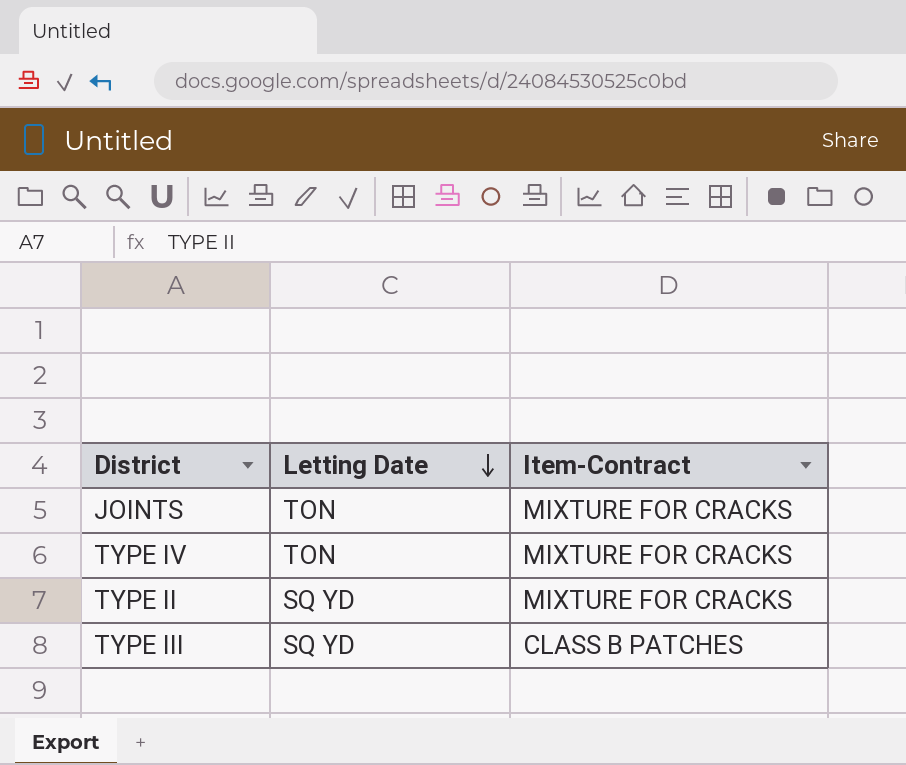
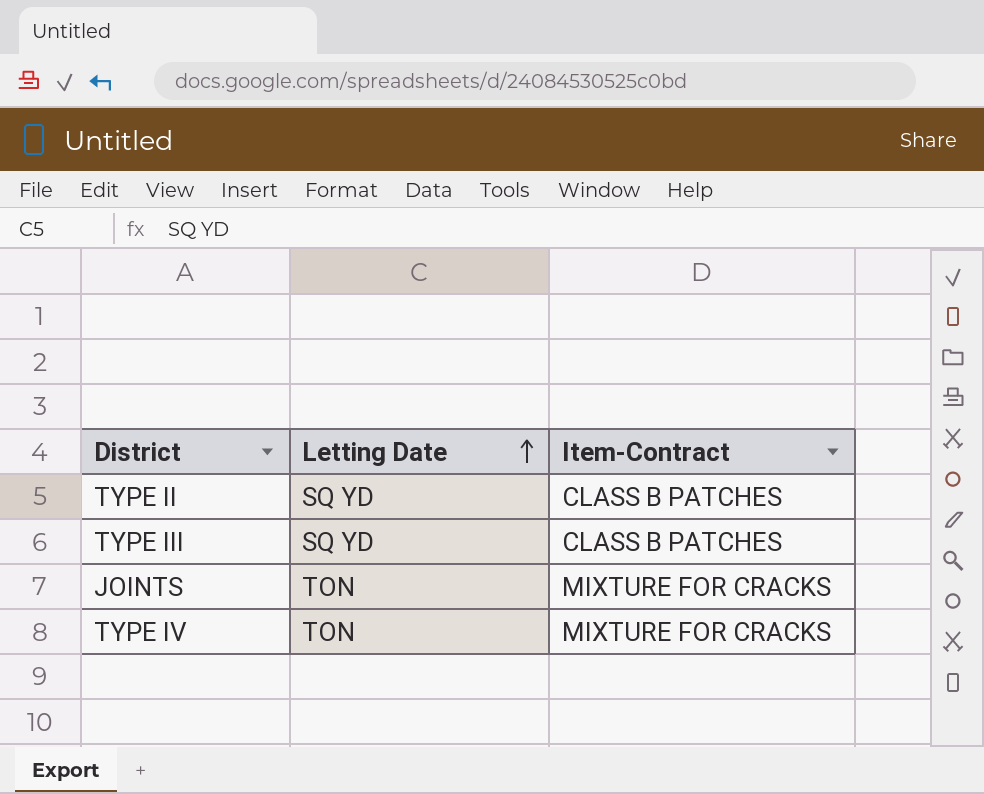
row order: Letting Date descending -> Letting Date ascending
TYPE II | Item-Contract: MIXTURE FOR CRACKS -> CLASS B PATCHES

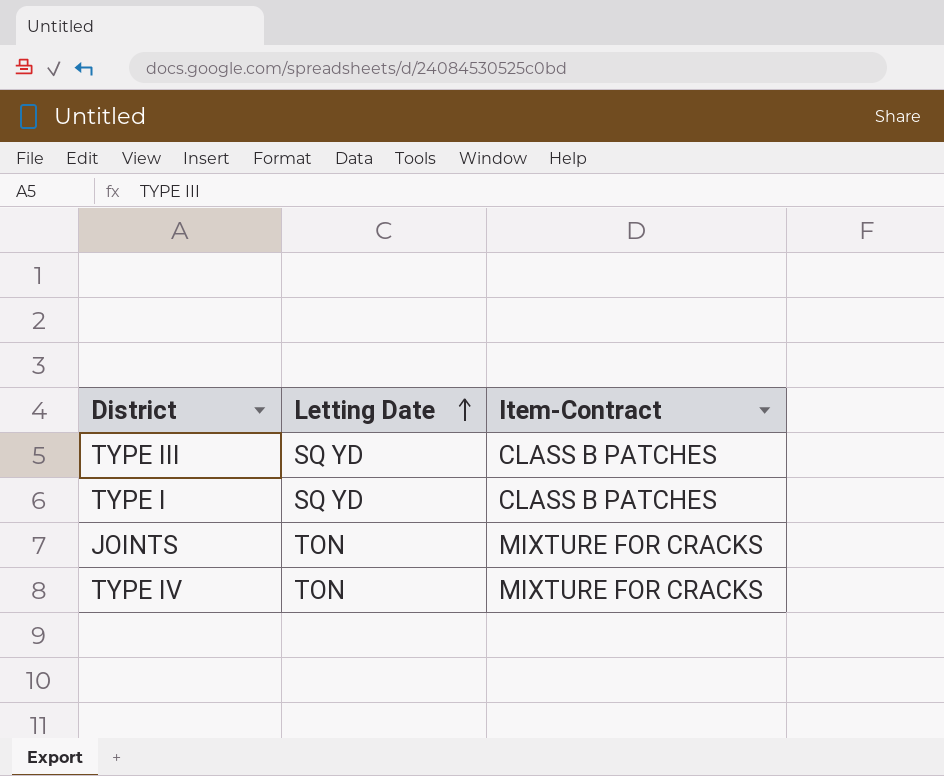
row TYPE II: SQ YD | CLASS B PATCHES -> none
row TYPE I: none -> SQ YD | CLASS B PATCHES

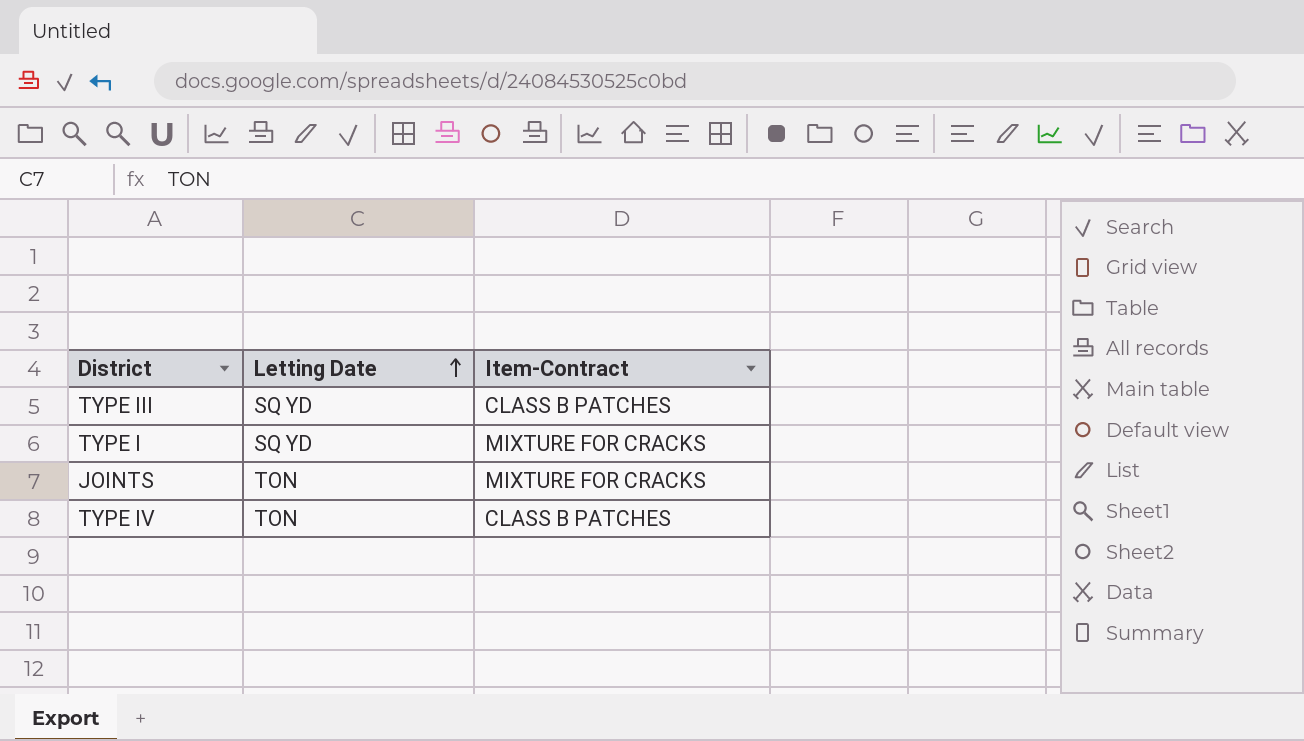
TYPE I | Item-Contract: CLASS B PATCHES -> MIXTURE FOR CRACKS
TYPE IV | Item-Contract: MIXTURE FOR CRACKS -> CLASS B PATCHES

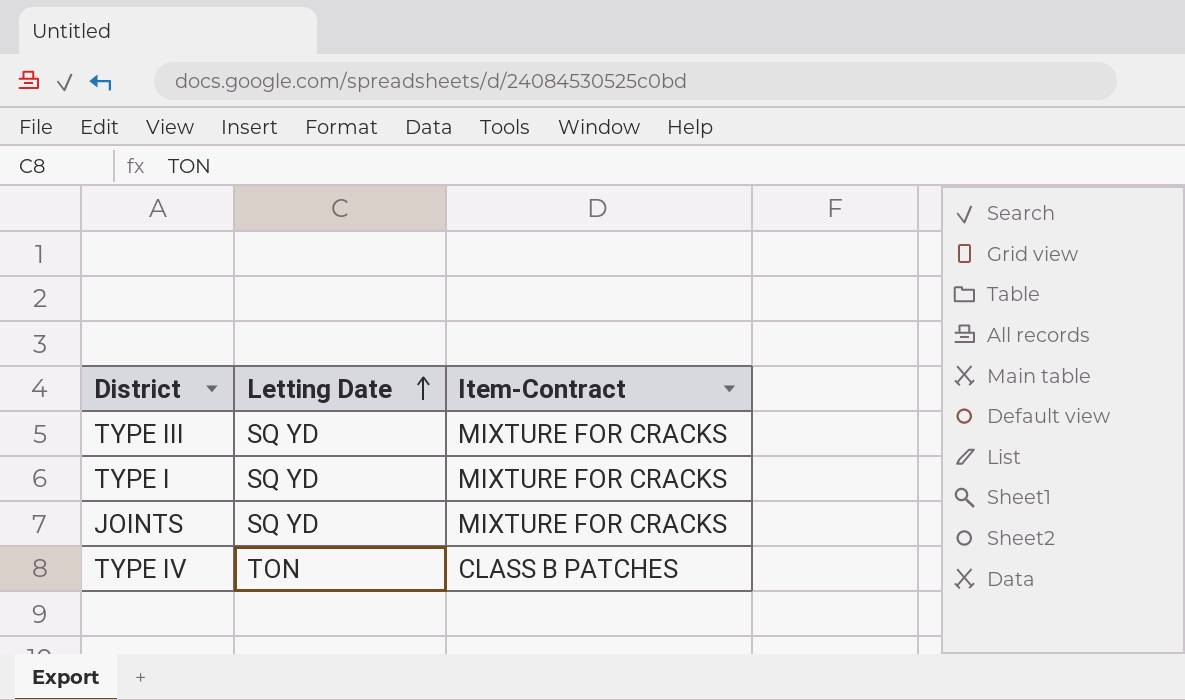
TYPE III | Item-Contract: CLASS B PATCHES -> MIXTURE FOR CRACKS
JOINTS | Letting Date: TON -> SQ YD

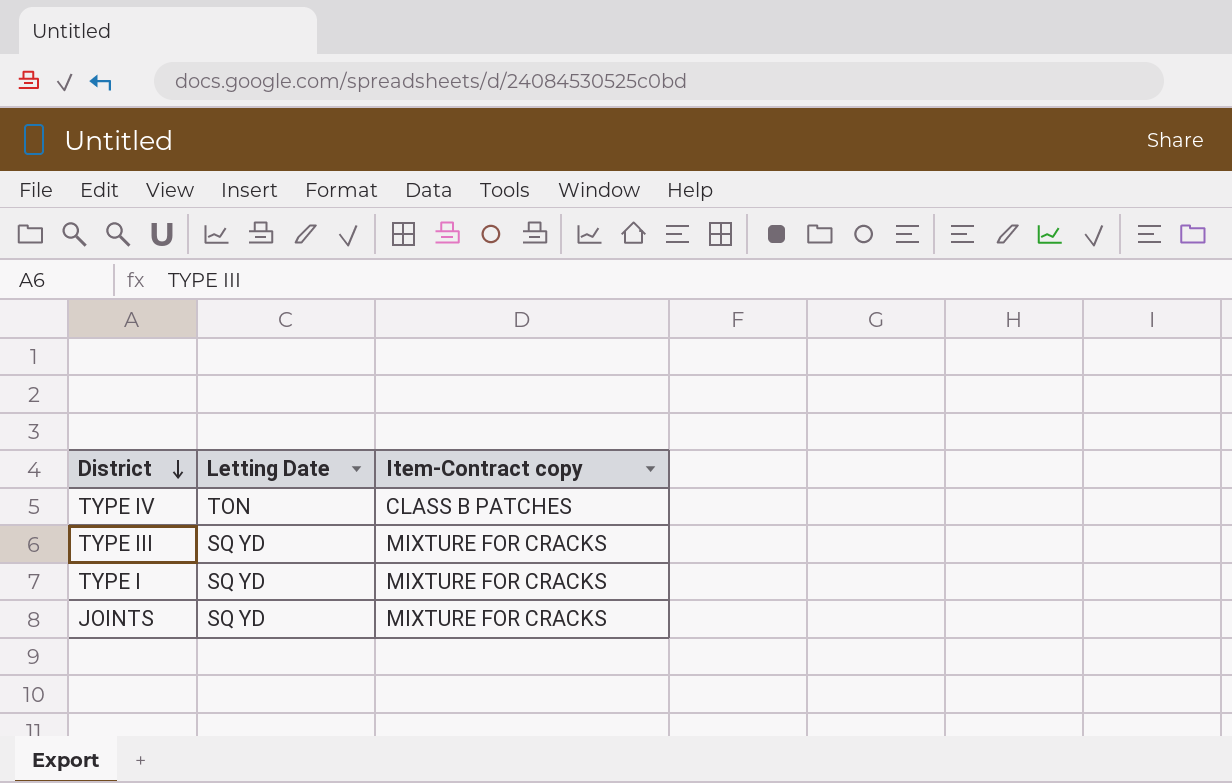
row order: Letting Date ascending -> District descending
column name: Item-Contract -> Item-Contract copy

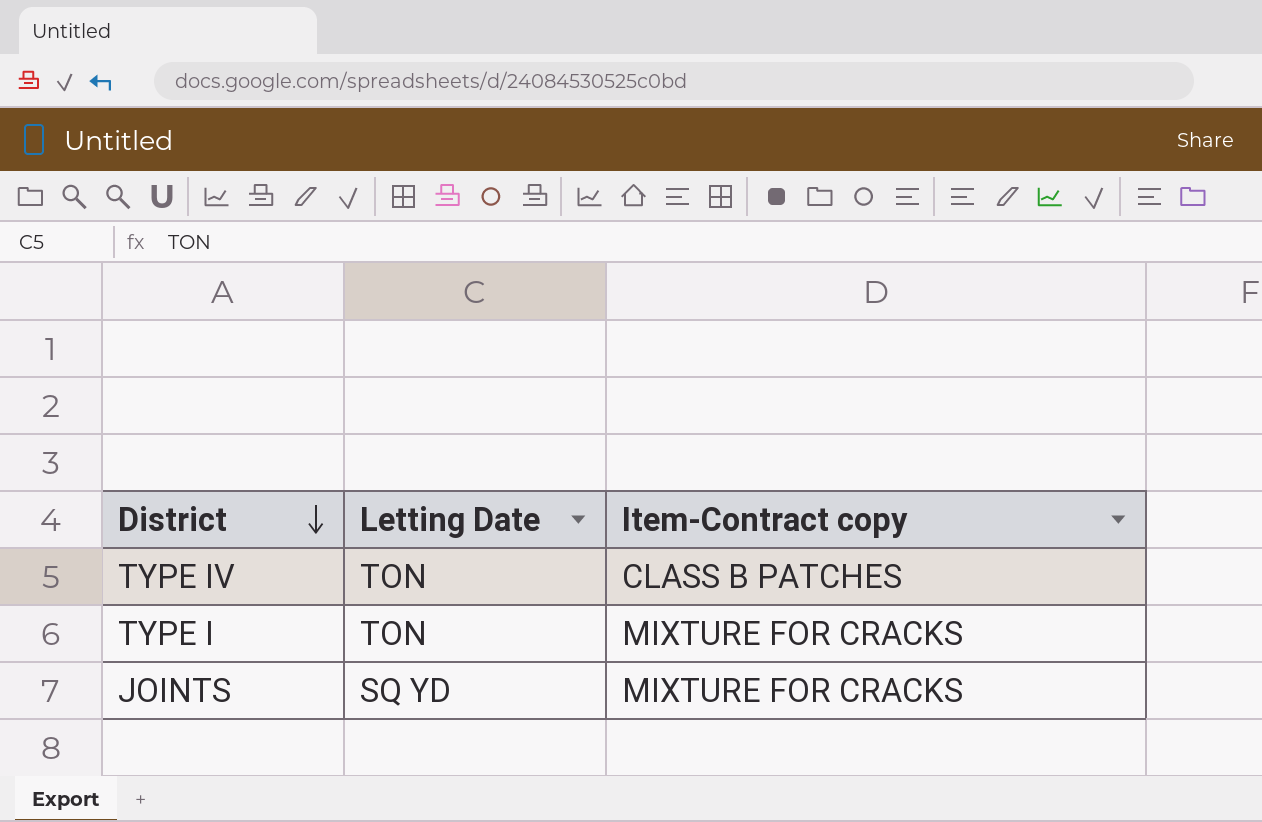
row TYPE III: SQ YD | MIXTURE FOR CRACKS -> none
TYPE I | Letting Date: SQ YD -> TON

